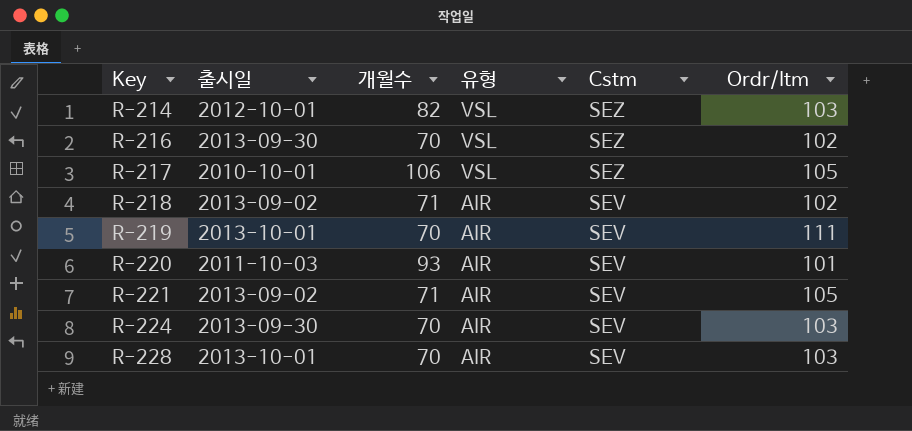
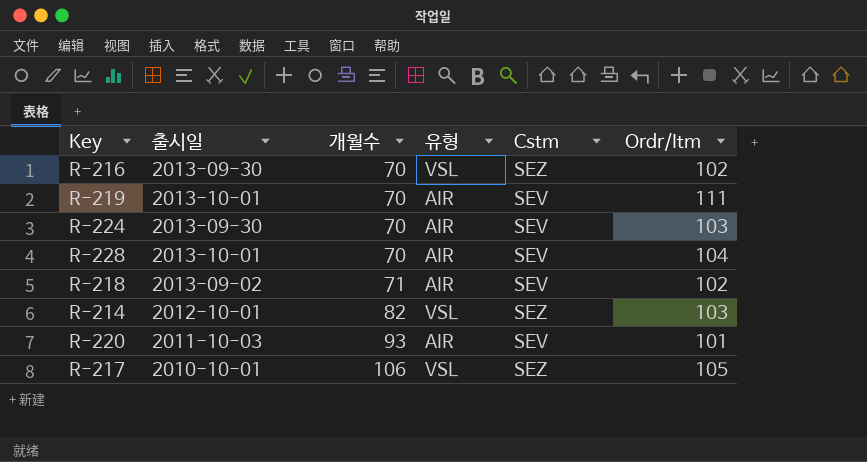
row order: Key ascending -> 개월수 ascending
row R-221: 2013-09-02 | 71 | AIR | SEV | 105 -> none
R-228 | Ordr/Itm: 103 -> 104

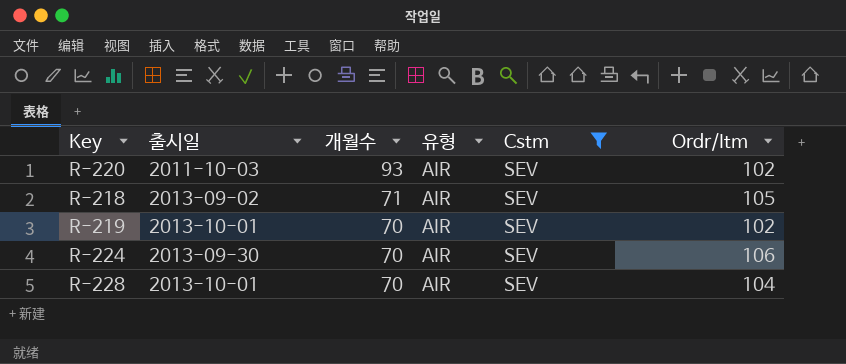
filter: none -> Cstm = SEV
row order: 개월수 ascending -> 개월수 descending
R-220 | Ordr/Itm: 101 -> 102
R-218 | Ordr/Itm: 102 -> 105
R-219 | Ordr/Itm: 111 -> 102
R-224 | Ordr/Itm: 103 -> 106

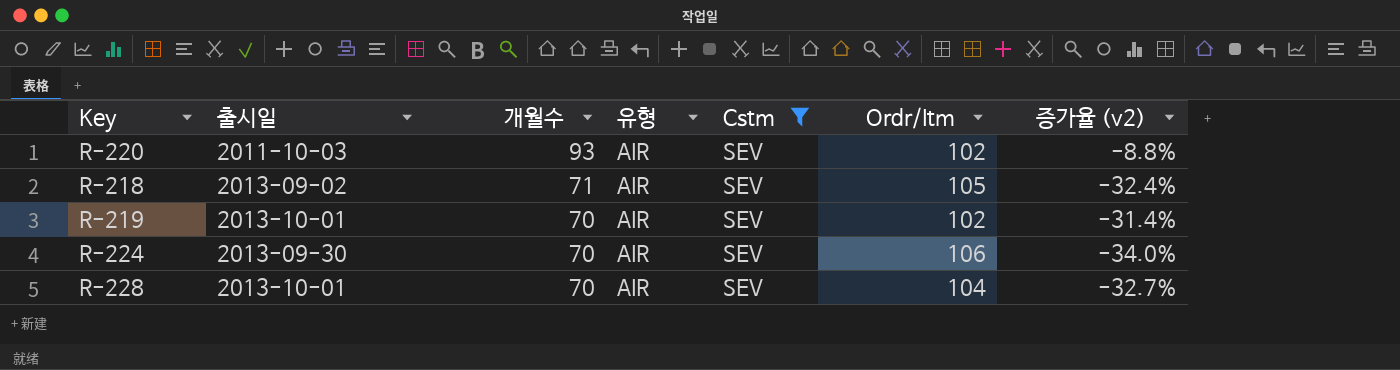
column 증가율 (v2) | formula: none -> ([개월수] - [Ordr/Itm]) / [Ordr/Itm]

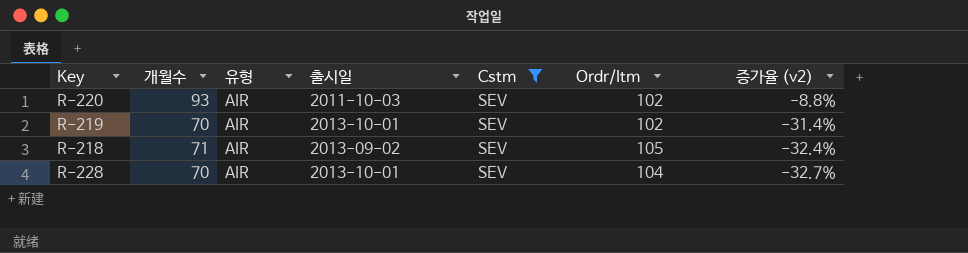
row order: 개월수 descending -> 증가율 (v2) descending
column 출시일 | position: 2 -> 4
row R-224: 2013-09-30 | 70 | AIR | SEV | 106 | -34.0% -> none

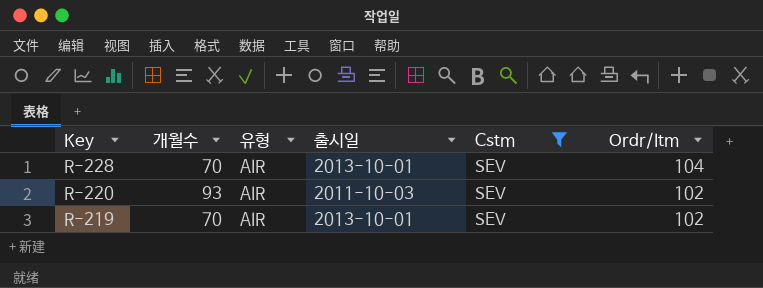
row order: 증가율 (v2) descending -> Key descending
column 증가율 (v2) | formula: ([개월수] - [Ordr/Itm]) / [Ordr/Itm] -> none
row R-218: 71 | AIR | 2013-09-02 | SEV | 105 | -32.4% -> none

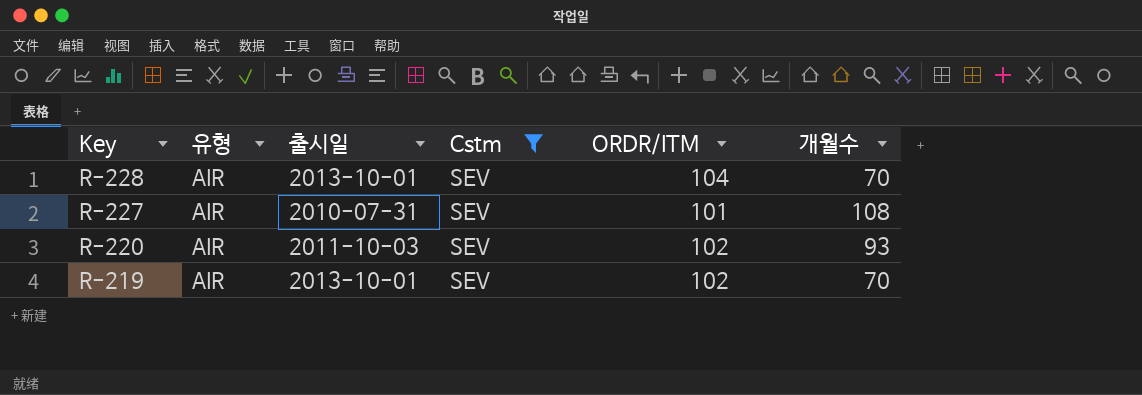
column name: Ordr/Itm -> ORDR/ITM
column 개월수 | position: 2 -> 6
row R-227: none -> AIR | 2010-07-31 | SEV | 101 | 108

